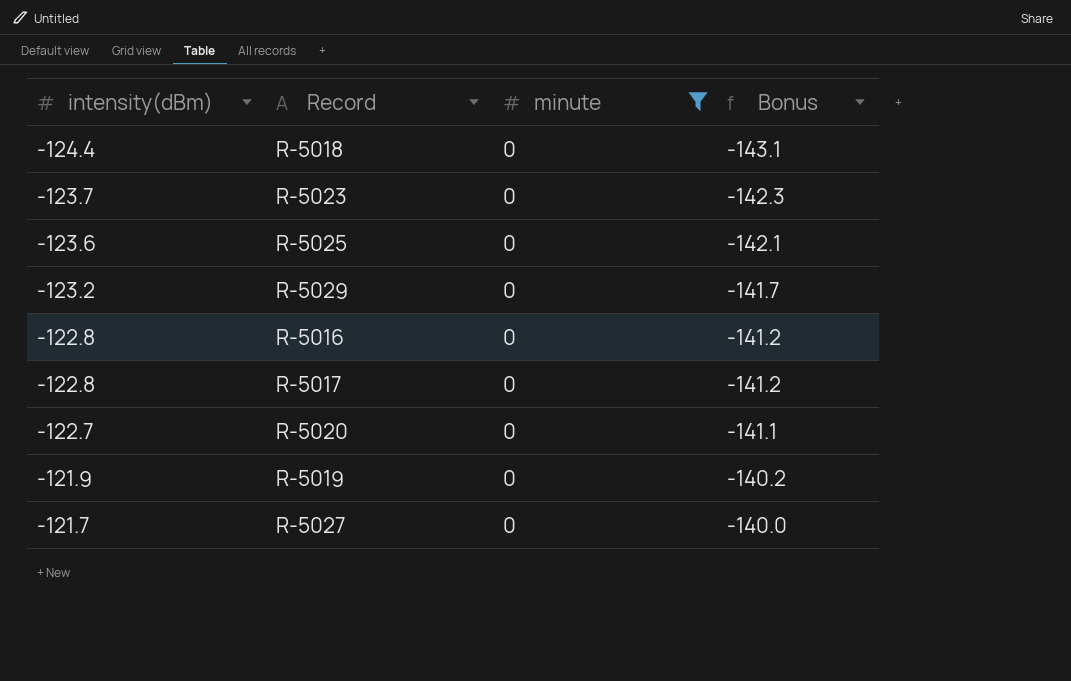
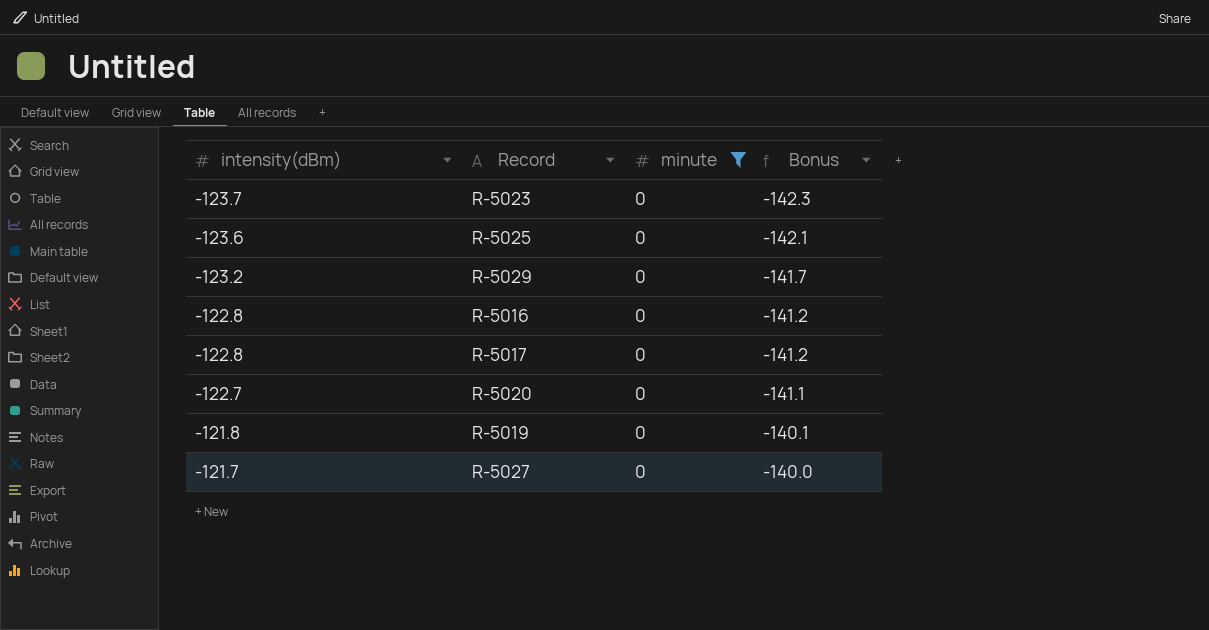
row R-5018: -124.4 | 0 | -143.1 -> none
R-5019 | intensity(dBm): -121.9 -> -121.8
R-5019 | Bonus: -140.2 -> -140.1

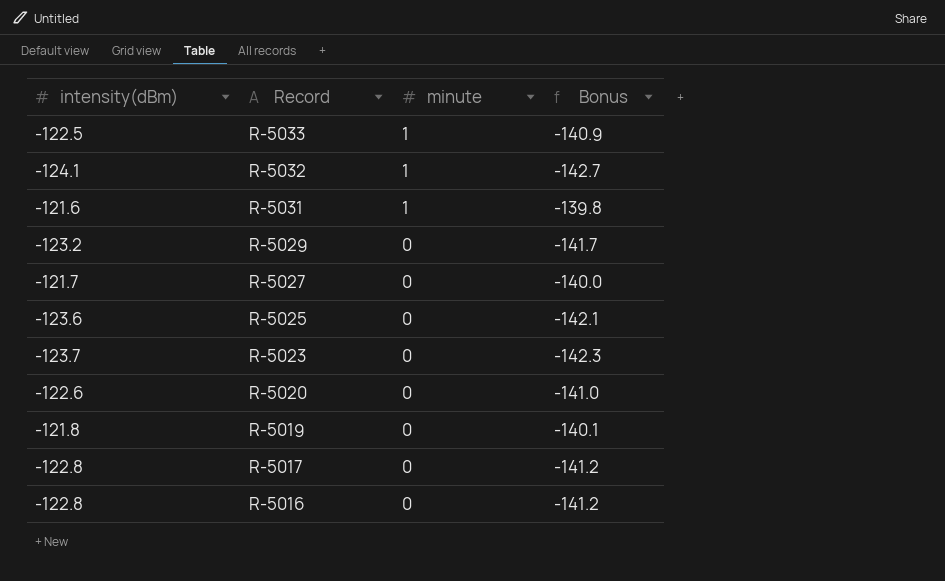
filter: minute = 0 -> none
row order: intensity(dBm) ascending -> Record descending
R-5020 | intensity(dBm): -122.7 -> -122.6
R-5020 | Bonus: -141.1 -> -141.0

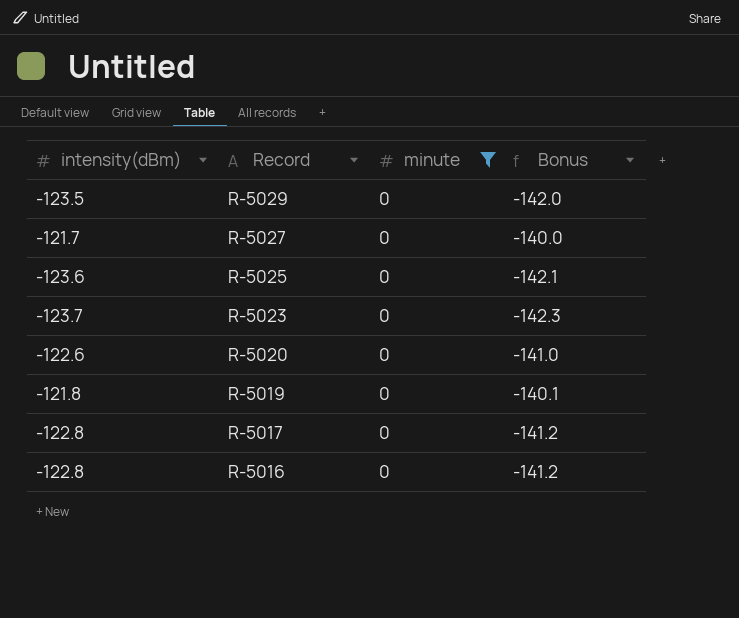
filter: none -> minute = 0
R-5029 | intensity(dBm): -123.2 -> -123.5
R-5029 | Bonus: -141.7 -> -142.0

